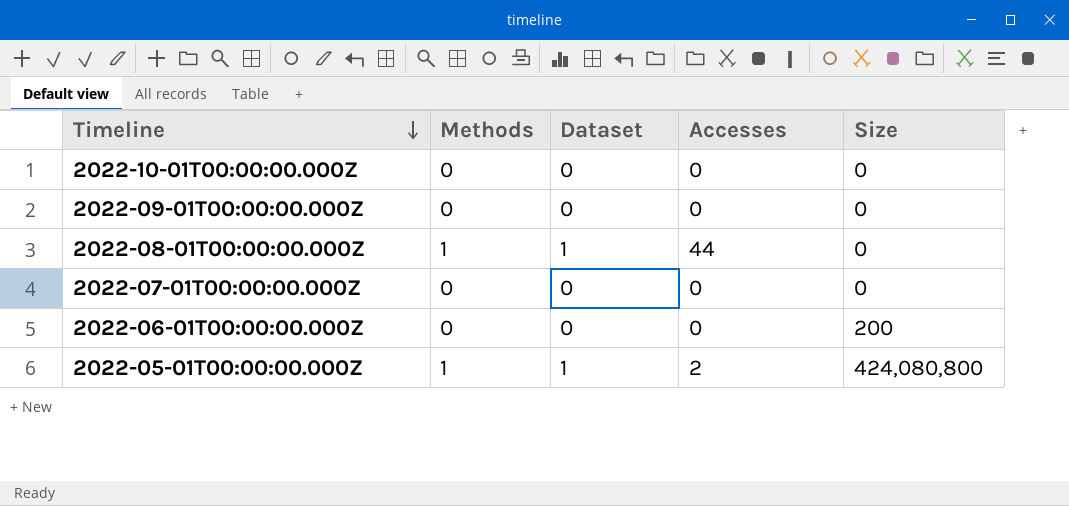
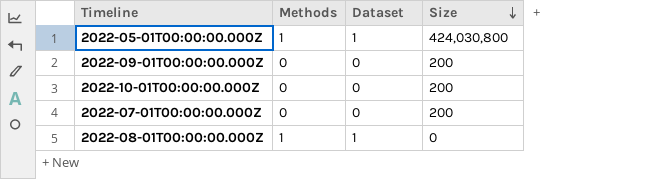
row order: Timeline descending -> Size descending
column Accesses | position: 4 -> none
row 2022-06-01T00:00:00.000Z: 0 | 0 | 0 | 200 -> none
2022-05-01T00:00:00.000Z | Size: 424,080,800 -> 424,030,800
2022-09-01T00:00:00.000Z | Size: 0 -> 200
2022-10-01T00:00:00.000Z | Size: 0 -> 200
2022-07-01T00:00:00.000Z | Size: 0 -> 200

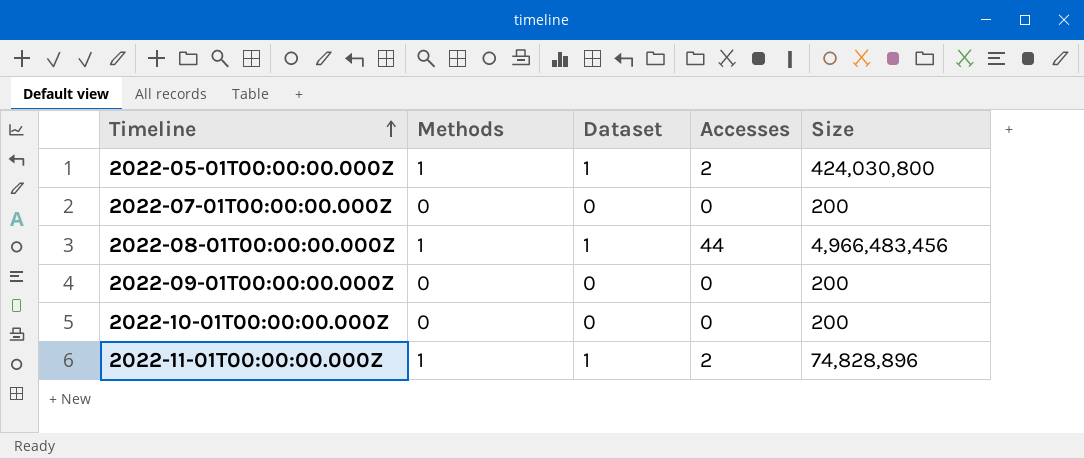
row order: Size descending -> Timeline ascending
column Accesses | position: none -> 4
2022-08-01T00:00:00.000Z | Size: 0 -> 4,966,483,456
row 2022-11-01T00:00:00.000Z: none -> 1 | 1 | 2 | 74,828,896

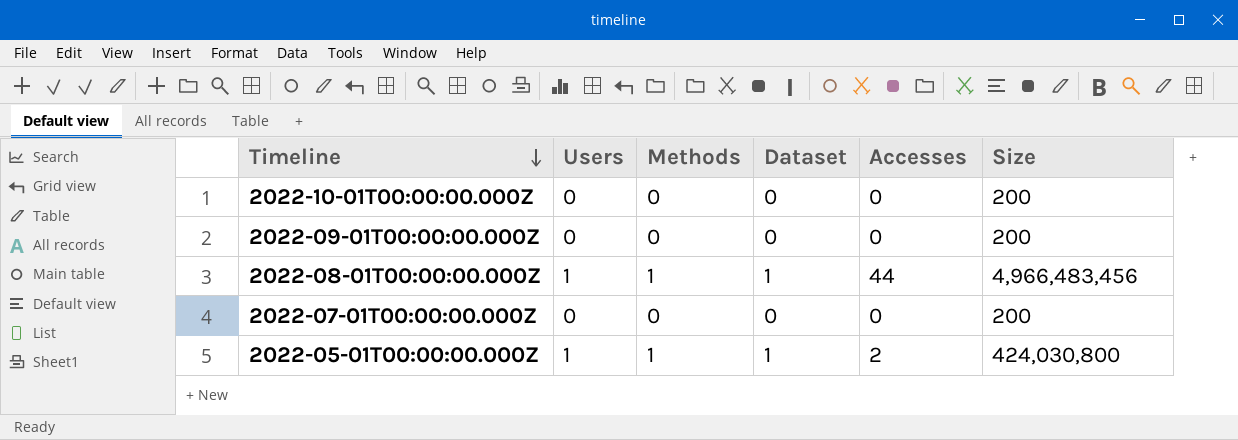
row order: Timeline ascending -> Timeline descending
column Users | position: none -> 2
row 2022-11-01T00:00:00.000Z: 1 | 1 | 2 | 74,828,896 -> none

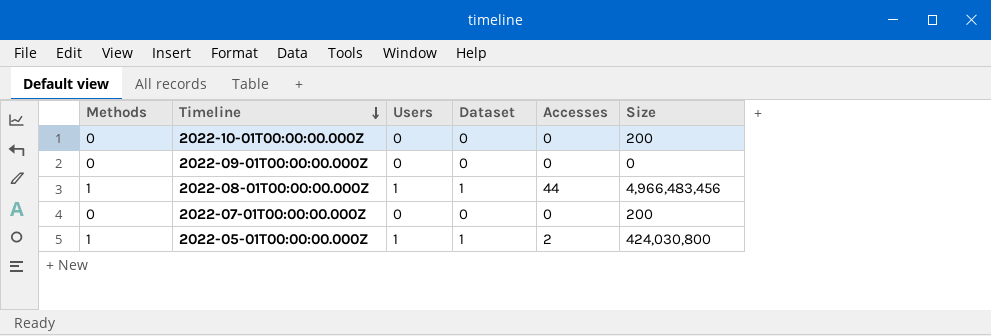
column Methods | position: 3 -> 1
2022-09-01T00:00:00.000Z | Size: 200 -> 0

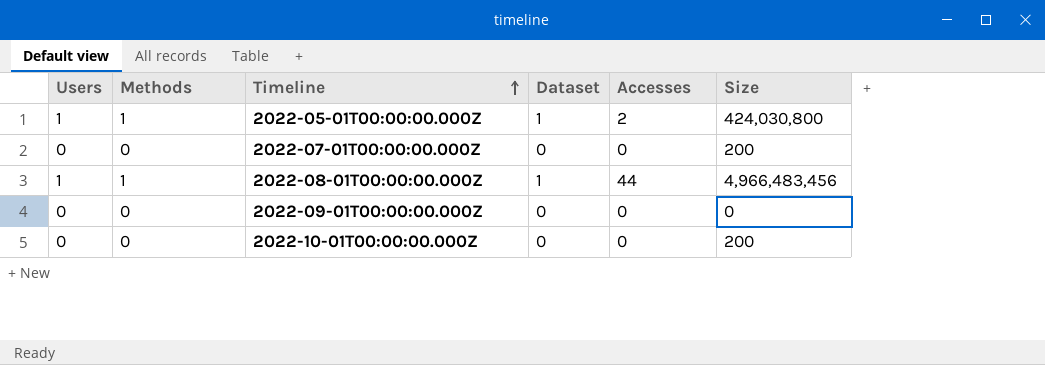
row order: Timeline descending -> Timeline ascending
column Users | position: 3 -> 1

